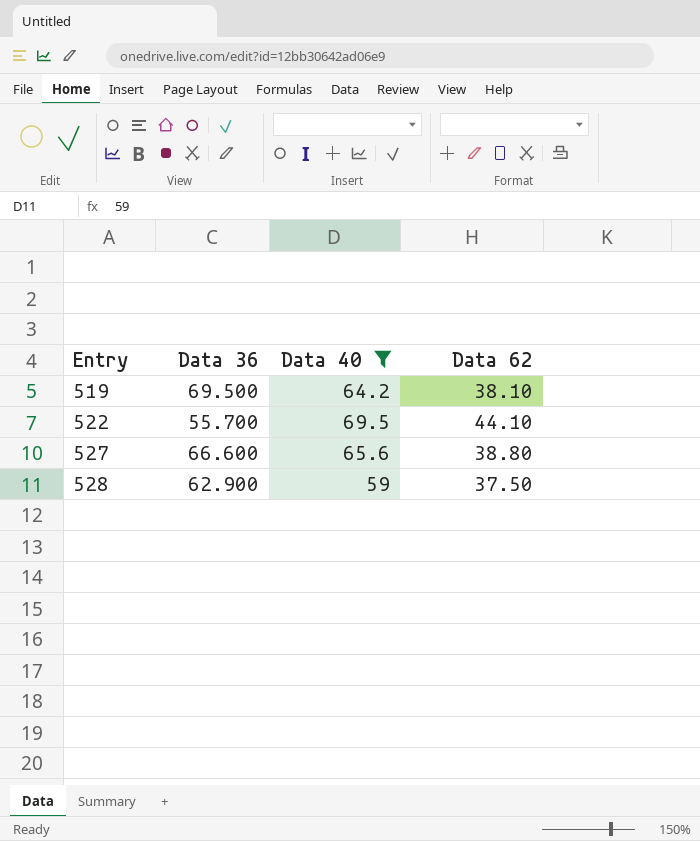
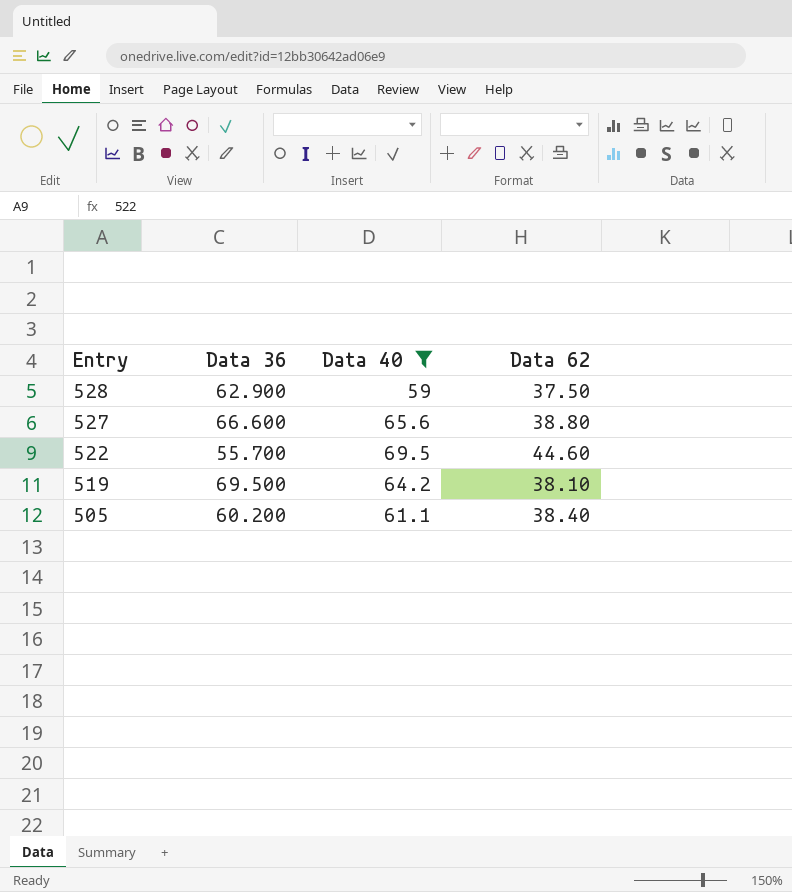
row order: Entry ascending -> Entry descending
522 | Data 62: 44.10 -> 44.60
row 505: none -> 60.200 | 61.1 | 38.40

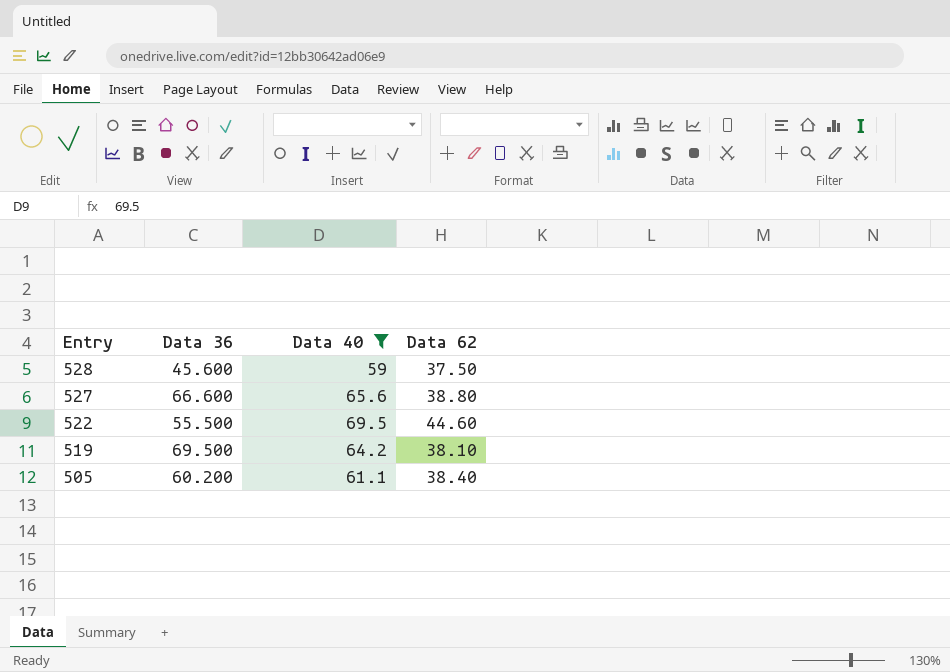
528 | Data 36: 62.900 -> 45.600
522 | Data 36: 55.700 -> 55.500

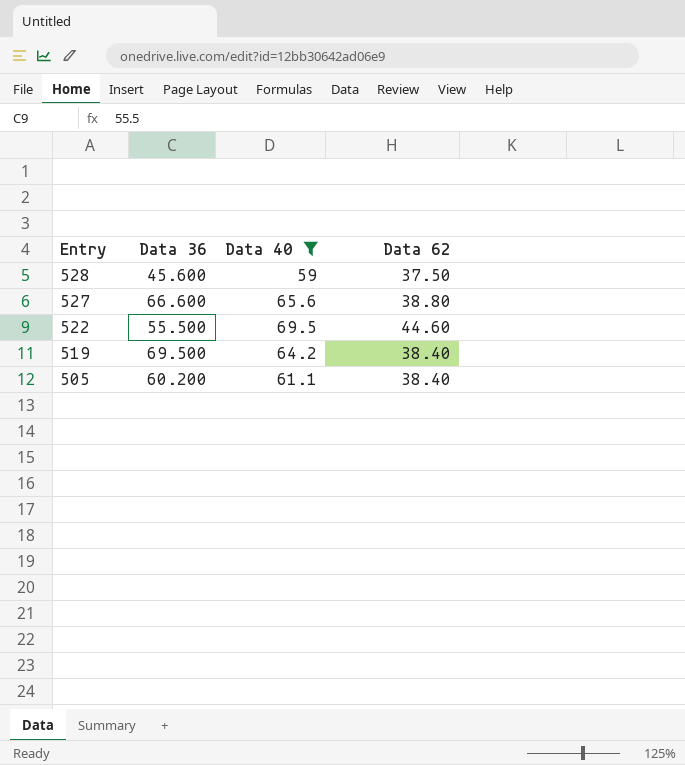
519 | Data 62: 38.10 -> 38.40

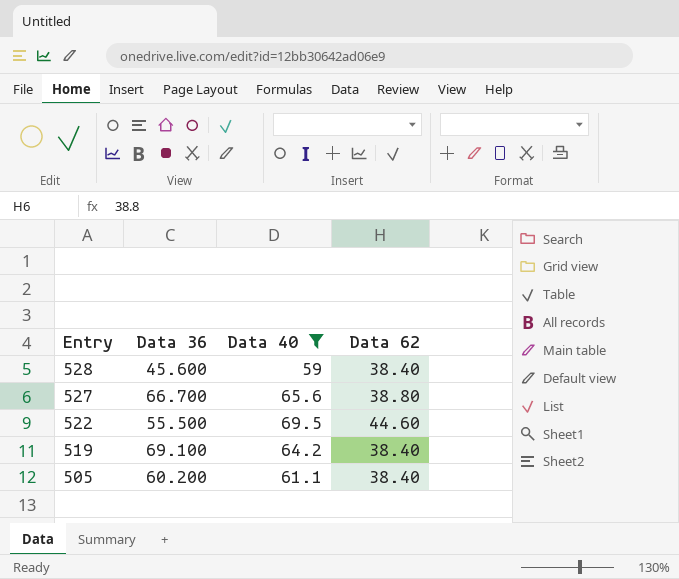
528 | Data 62: 37.50 -> 38.40
527 | Data 36: 66.600 -> 66.700
519 | Data 36: 69.500 -> 69.100

